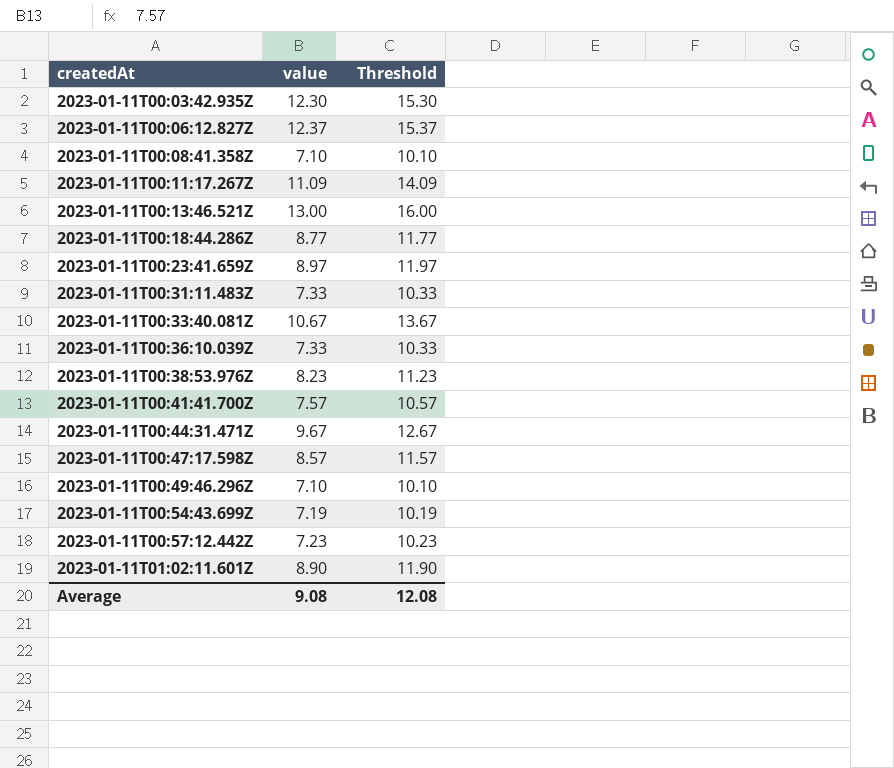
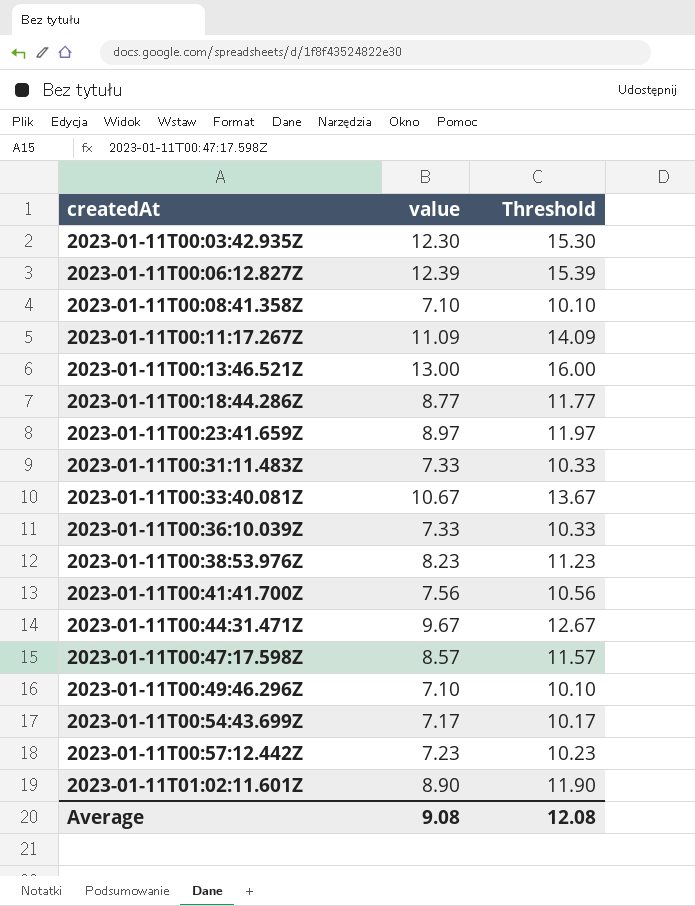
2023-01-11T00:06:12.827Z | value: 12.37 -> 12.39
2023-01-11T00:06:12.827Z | Threshold: 15.37 -> 15.39
2023-01-11T00:41:41.700Z | value: 7.57 -> 7.56
2023-01-11T00:41:41.700Z | Threshold: 10.57 -> 10.56
2023-01-11T00:54:43.699Z | value: 7.19 -> 7.17
2023-01-11T00:54:43.699Z | Threshold: 10.19 -> 10.17

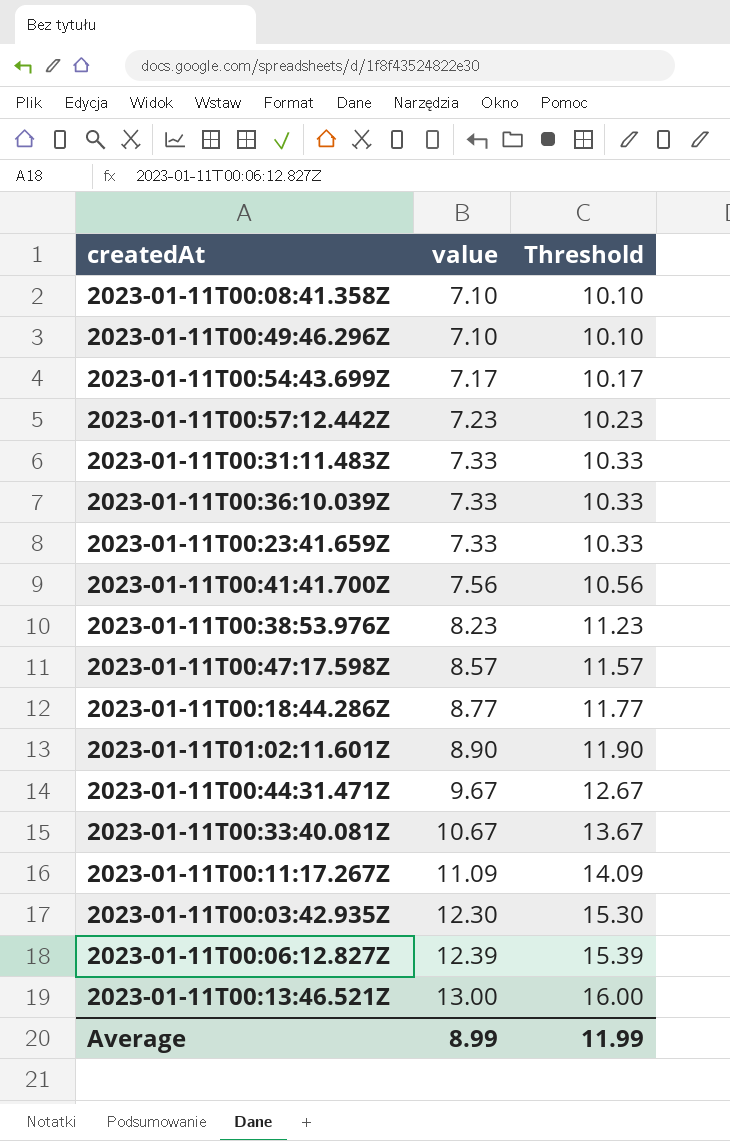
row order: createdAt ascending -> value ascending
2023-01-11T00:23:41.659Z | value: 8.97 -> 7.33
2023-01-11T00:23:41.659Z | Threshold: 11.97 -> 10.33
Average | value: 9.08 -> 8.99
Average | Threshold: 12.08 -> 11.99

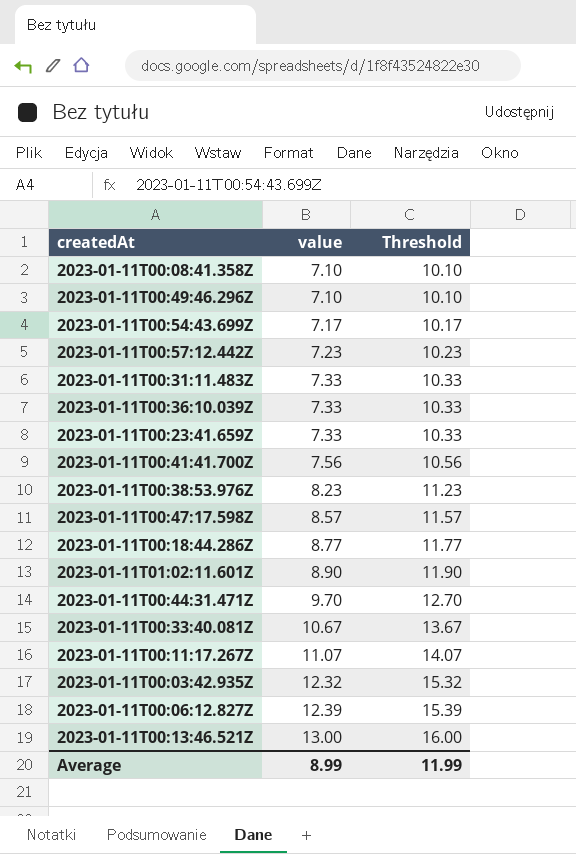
2023-01-11T00:44:31.471Z | value: 9.67 -> 9.70
2023-01-11T00:44:31.471Z | Threshold: 12.67 -> 12.70
2023-01-11T00:11:17.267Z | value: 11.09 -> 11.07
2023-01-11T00:11:17.267Z | Threshold: 14.09 -> 14.07
2023-01-11T00:03:42.935Z | value: 12.30 -> 12.32
2023-01-11T00:03:42.935Z | Threshold: 15.30 -> 15.32

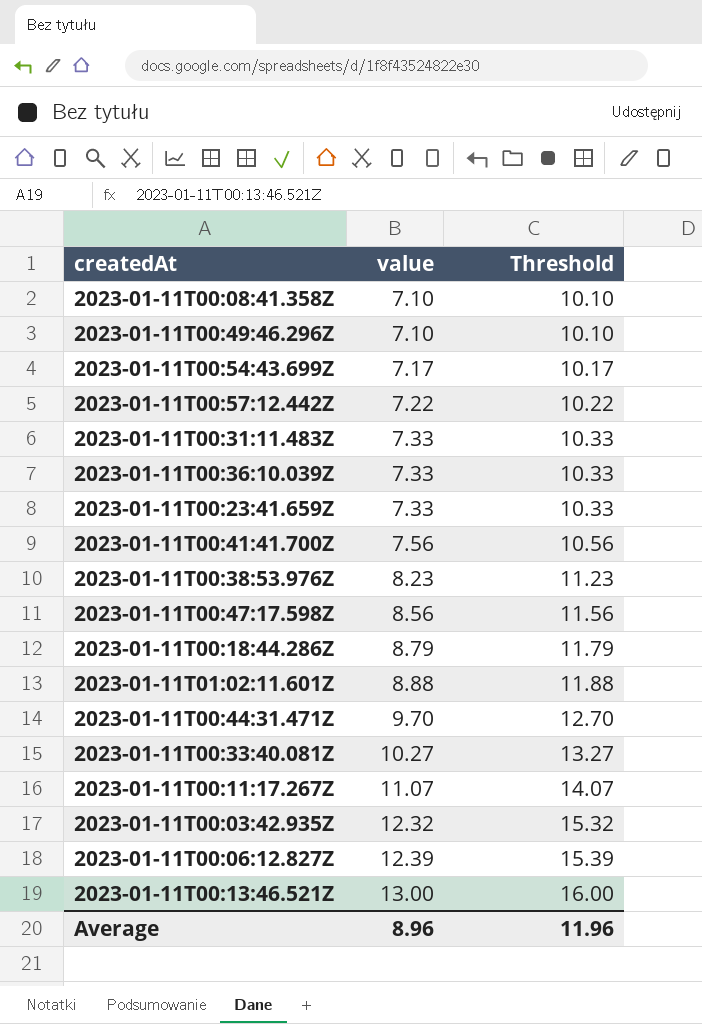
2023-01-11T00:57:12.442Z | value: 7.23 -> 7.22
2023-01-11T00:57:12.442Z | Threshold: 10.23 -> 10.22
2023-01-11T00:47:17.598Z | value: 8.57 -> 8.56
2023-01-11T00:47:17.598Z | Threshold: 11.57 -> 11.56
2023-01-11T00:18:44.286Z | value: 8.77 -> 8.79
2023-01-11T00:18:44.286Z | Threshold: 11.77 -> 11.79
2023-01-11T01:02:11.601Z | value: 8.90 -> 8.88
2023-01-11T01:02:11.601Z | Threshold: 11.90 -> 11.88
2023-01-11T00:33:40.081Z | value: 10.67 -> 10.27
2023-01-11T00:33:40.081Z | Threshold: 13.67 -> 13.27
Average | value: 8.99 -> 8.96
Average | Threshold: 11.99 -> 11.96

